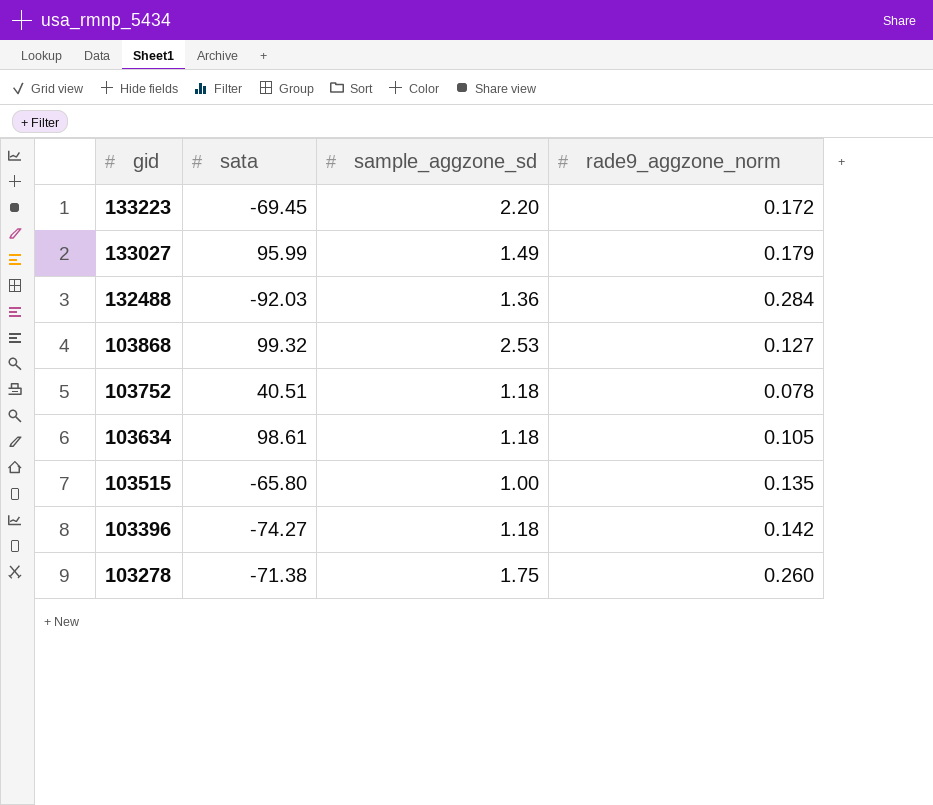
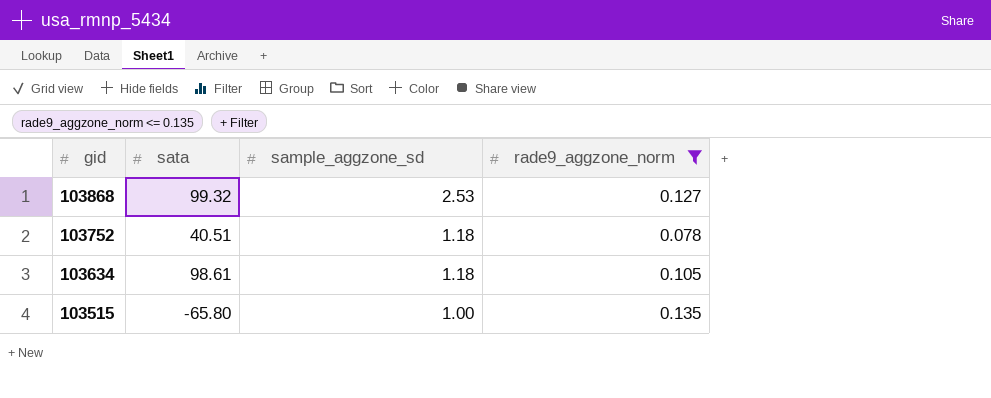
filter: none -> rade9_aggzone_norm <= 0.135

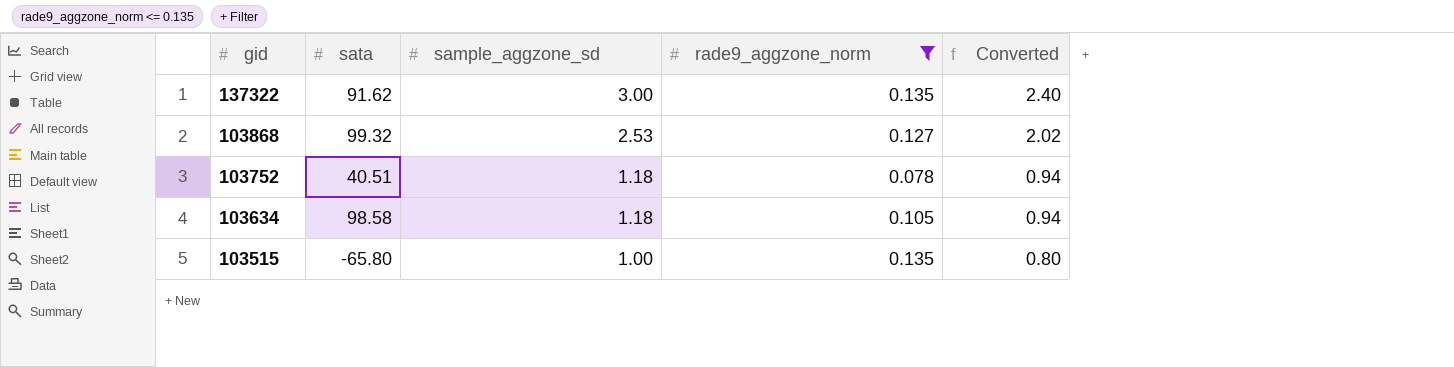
column Converted | formula: none -> [sample_aggzone_sd] * 0.8
row 137322: none -> 91.62 | 3.00 | 0.135 | 2.40
103634 | sata: 98.61 -> 98.58

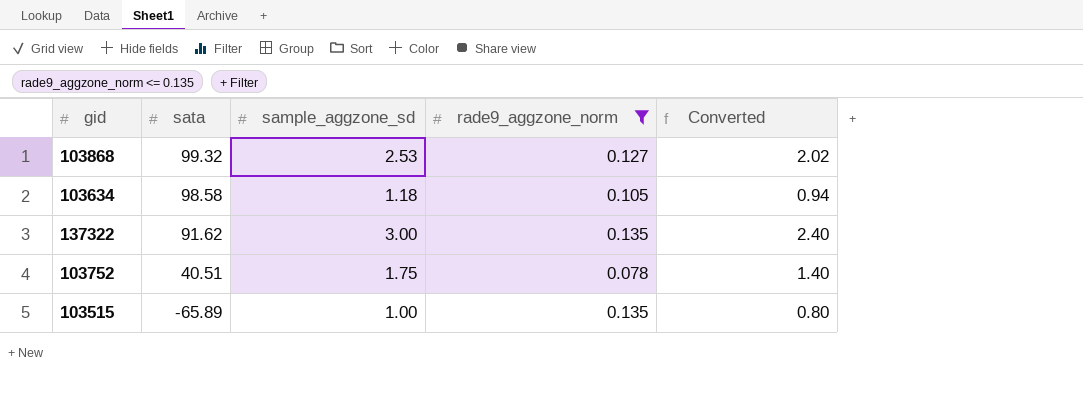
row order: gid descending -> sata descending
103752 | sample_aggzone_sd: 1.18 -> 1.75
103752 | Converted: 0.94 -> 1.40
103515 | sata: -65.80 -> -65.89

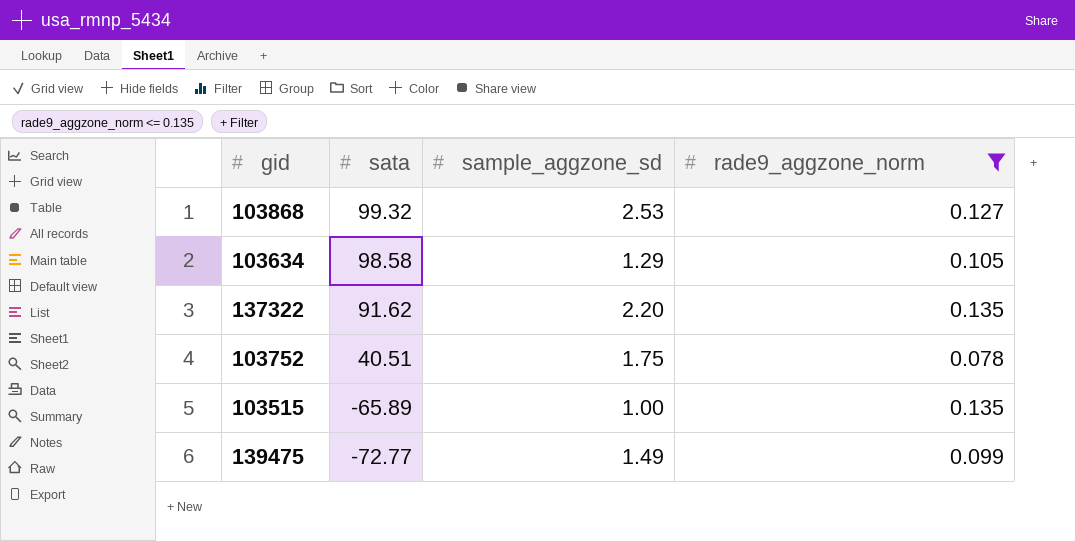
column Converted | formula: [sample_aggzone_sd] * 0.8 -> none
103634 | sample_aggzone_sd: 1.18 -> 1.29
137322 | sample_aggzone_sd: 3.00 -> 2.20
row 139475: none -> -72.77 | 1.49 | 0.099

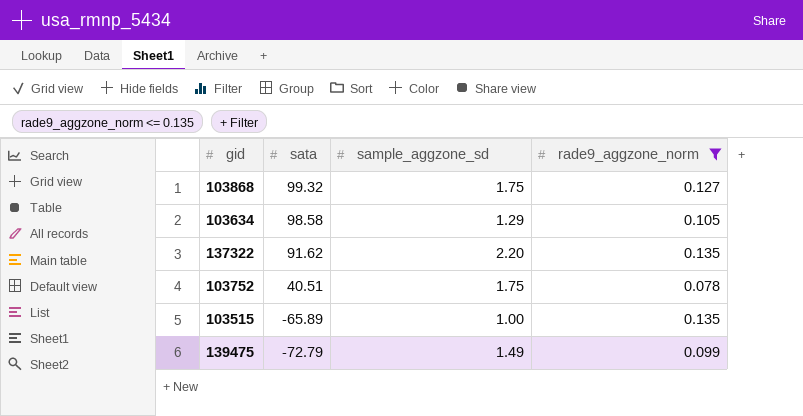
103868 | sample_aggzone_sd: 2.53 -> 1.75
139475 | sata: -72.77 -> -72.79

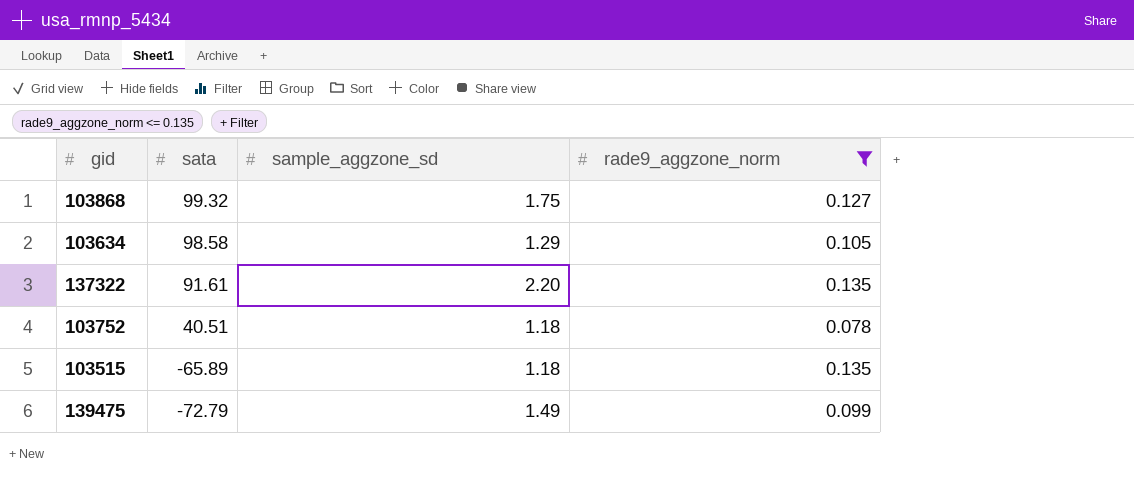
137322 | sata: 91.62 -> 91.61
103752 | sample_aggzone_sd: 1.75 -> 1.18
103515 | sample_aggzone_sd: 1.00 -> 1.18

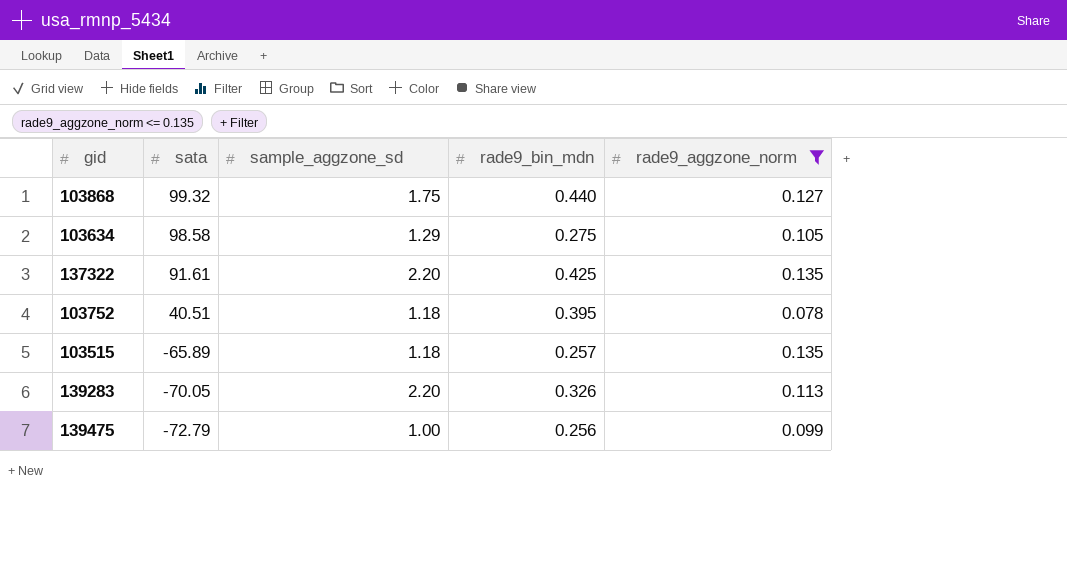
column rade9_bin_mdn | position: none -> 4
row 139283: none -> -70.05 | 2.20 | 0.326 | 0.113
139475 | sample_aggzone_sd: 1.49 -> 1.00

